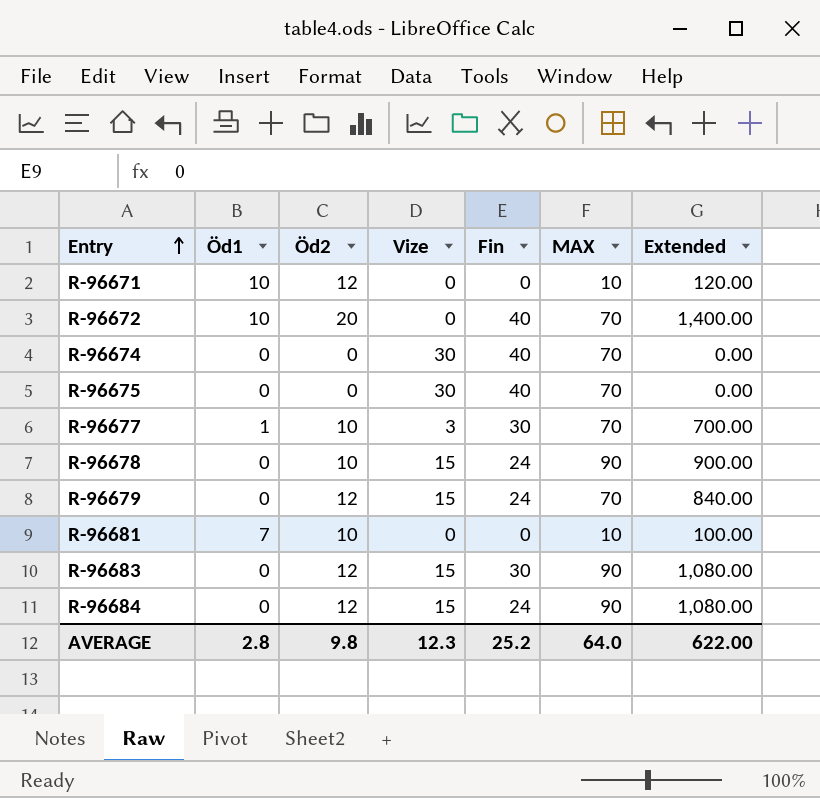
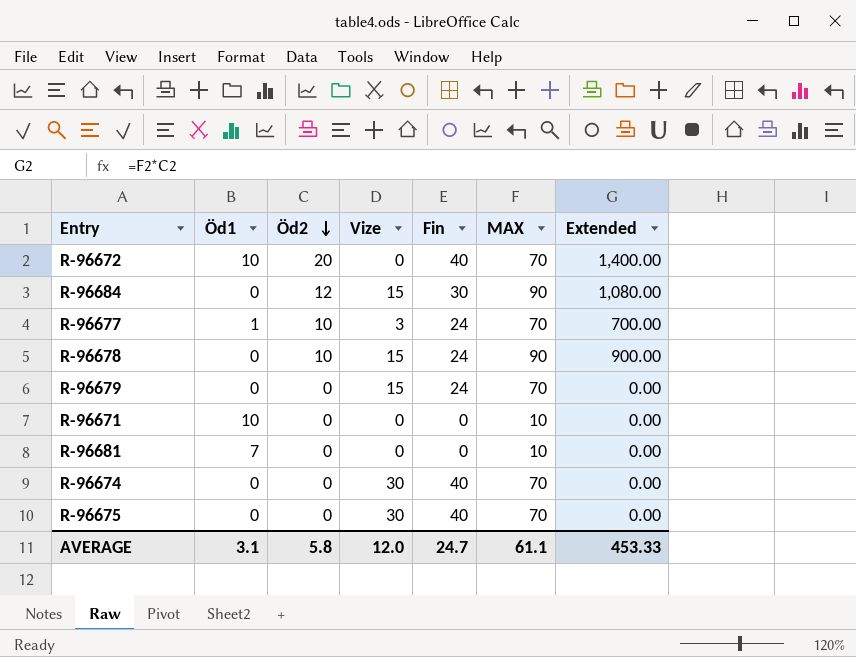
row order: Entry ascending -> Öd2 descending
row R-96683: 0 | 12 | 15 | 30 | 90 | 1,080.00 -> none
R-96684 | Fin: 24 -> 30
R-96677 | Fin: 30 -> 24
R-96679 | Öd2: 12 -> 0
R-96679 | Extended: 840.00 -> 0.00
R-96671 | Öd2: 12 -> 0
R-96671 | Extended: 120.00 -> 0.00
R-96681 | Öd2: 10 -> 0
R-96681 | Extended: 100.00 -> 0.00
AVERAGE | Öd1: 2.8 -> 3.1
AVERAGE | Öd2: 9.8 -> 5.8
AVERAGE | Vize: 12.3 -> 12.0
AVERAGE | Fin: 25.2 -> 24.7
AVERAGE | MAX: 64.0 -> 61.1
AVERAGE | Extended: 622.00 -> 453.33

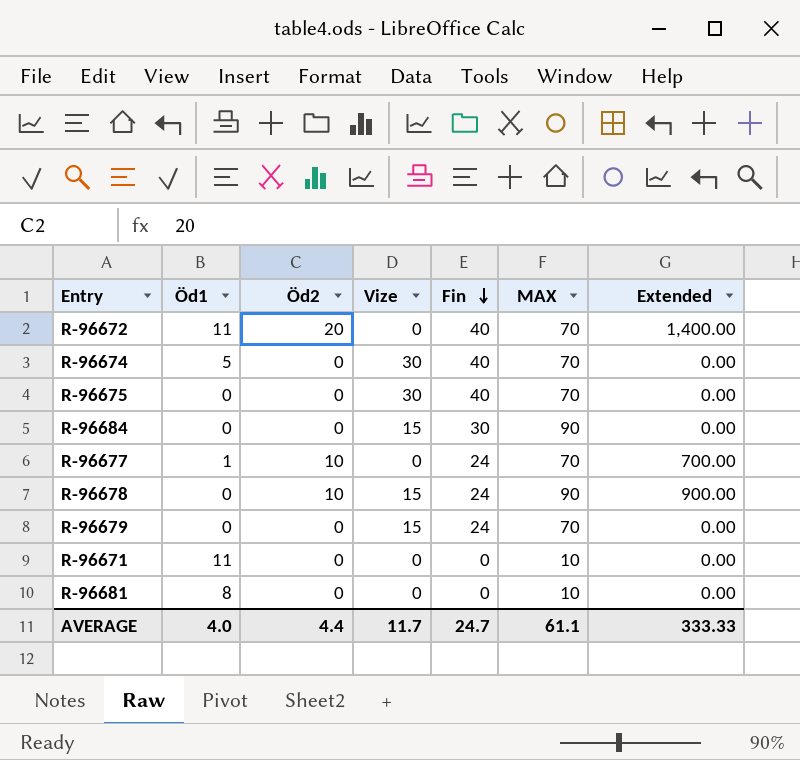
row order: Öd2 descending -> Fin descending
R-96672 | Öd1: 10 -> 11
R-96674 | Öd1: 0 -> 5
R-96684 | Öd2: 12 -> 0
R-96684 | Extended: 1,080.00 -> 0.00
R-96677 | Vize: 3 -> 0
R-96671 | Öd1: 10 -> 11
R-96681 | Öd1: 7 -> 8
AVERAGE | Öd1: 3.1 -> 4.0
AVERAGE | Öd2: 5.8 -> 4.4
AVERAGE | Vize: 12.0 -> 11.7
AVERAGE | Extended: 453.33 -> 333.33

